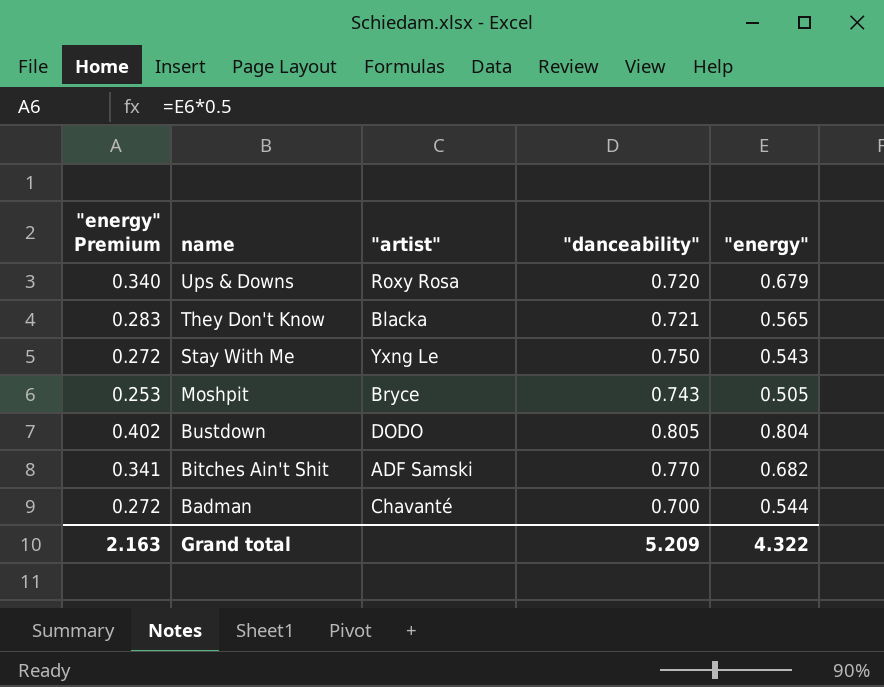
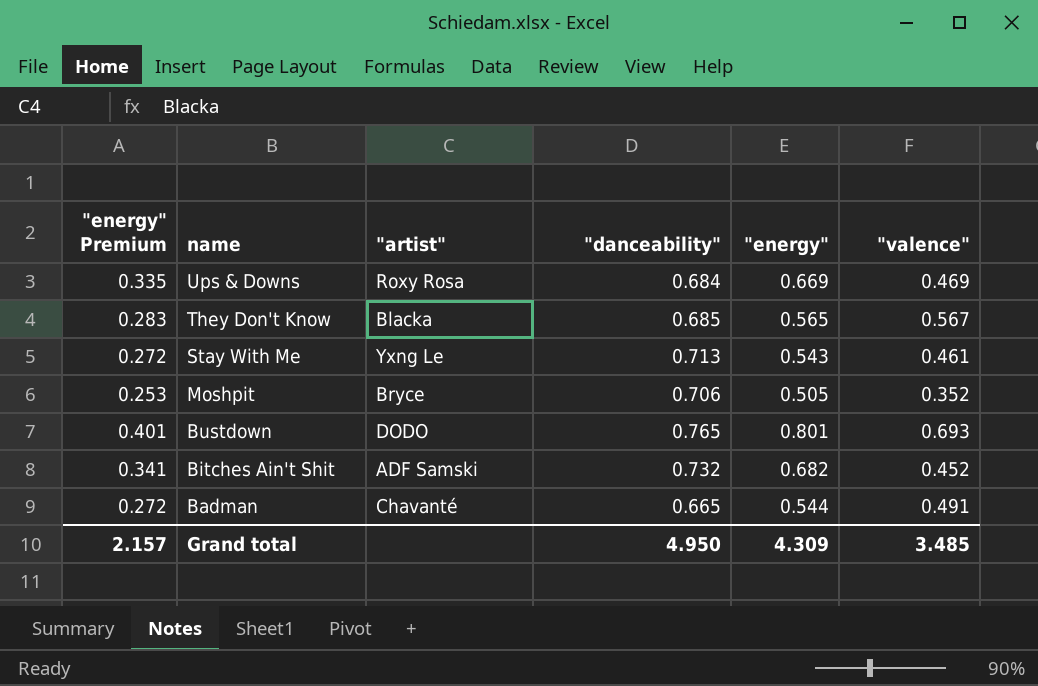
column "valence" | position: none -> 6
Ups & Downs | "energy" Premium: 0.340 -> 0.335
Ups & Downs | "danceability": 0.720 -> 0.684
Ups & Downs | "energy": 0.679 -> 0.669
They Don't Know | "danceability": 0.721 -> 0.685
Stay With Me | "danceability": 0.750 -> 0.713
Moshpit | "danceability": 0.743 -> 0.706
Bustdown | "energy" Premium: 0.402 -> 0.401
Bustdown | "danceability": 0.805 -> 0.765
Bustdown | "energy": 0.804 -> 0.801
Bitches Ain't Shit | "danceability": 0.770 -> 0.732
Badman | "danceability": 0.700 -> 0.665
Grand total | "energy" Premium: 2.163 -> 2.157
Grand total | "danceability": 5.209 -> 4.950
Grand total | "energy": 4.322 -> 4.309

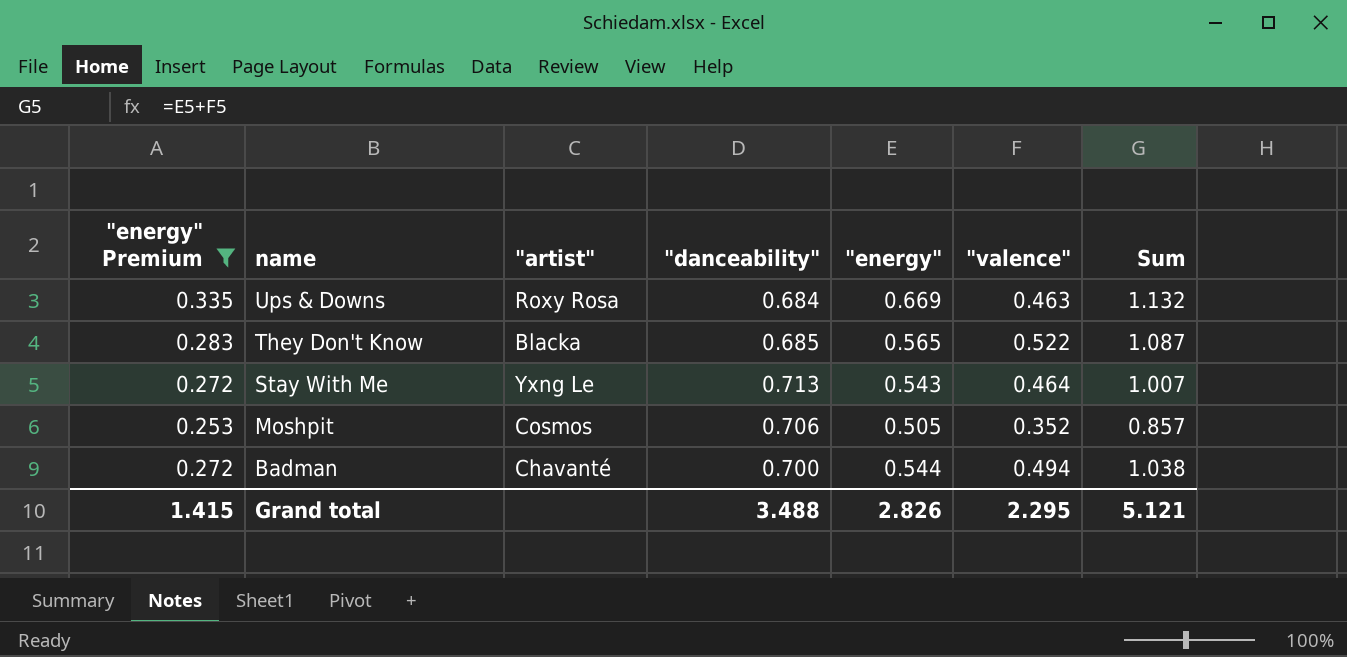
filter: none -> "energy" Premium <= 0.335
column Sum | formula: none -> ["energy"] + ["valence"]
Ups & Downs | "valence": 0.469 -> 0.463
They Don't Know | "valence": 0.567 -> 0.522
Stay With Me | "valence": 0.461 -> 0.464
Moshpit | "artist": Bryce -> Cosmos
Badman | "danceability": 0.665 -> 0.700
Badman | "valence": 0.491 -> 0.494
Grand total | "energy" Premium: 2.157 -> 1.415
Grand total | "danceability": 4.950 -> 3.488
Grand total | "energy": 4.309 -> 2.826
Grand total | "valence": 3.485 -> 2.295

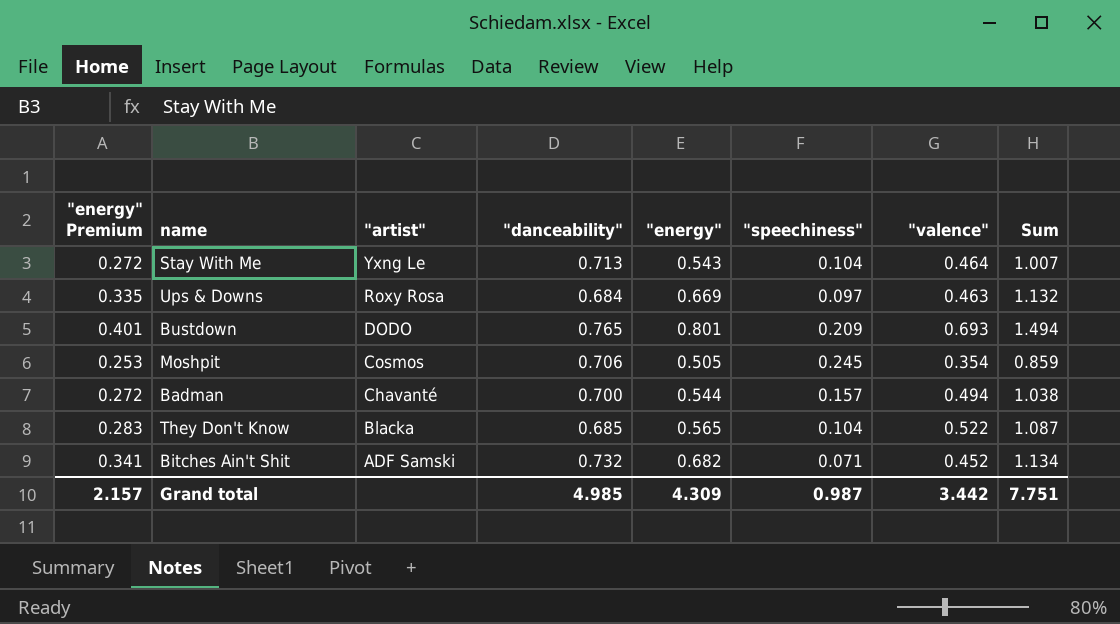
filter: "energy" Premium <= 0.335 -> none
row order: name descending -> "artist" descending
column "speechiness" | position: none -> 6
Moshpit | "valence": 0.352 -> 0.354
Moshpit | Sum: 0.857 -> 0.859
Grand total | "energy" Premium: 1.415 -> 2.157
Grand total | "danceability": 3.488 -> 4.985
Grand total | "energy": 2.826 -> 4.309
Grand total | "valence": 2.295 -> 3.442
Grand total | Sum: 5.121 -> 7.751

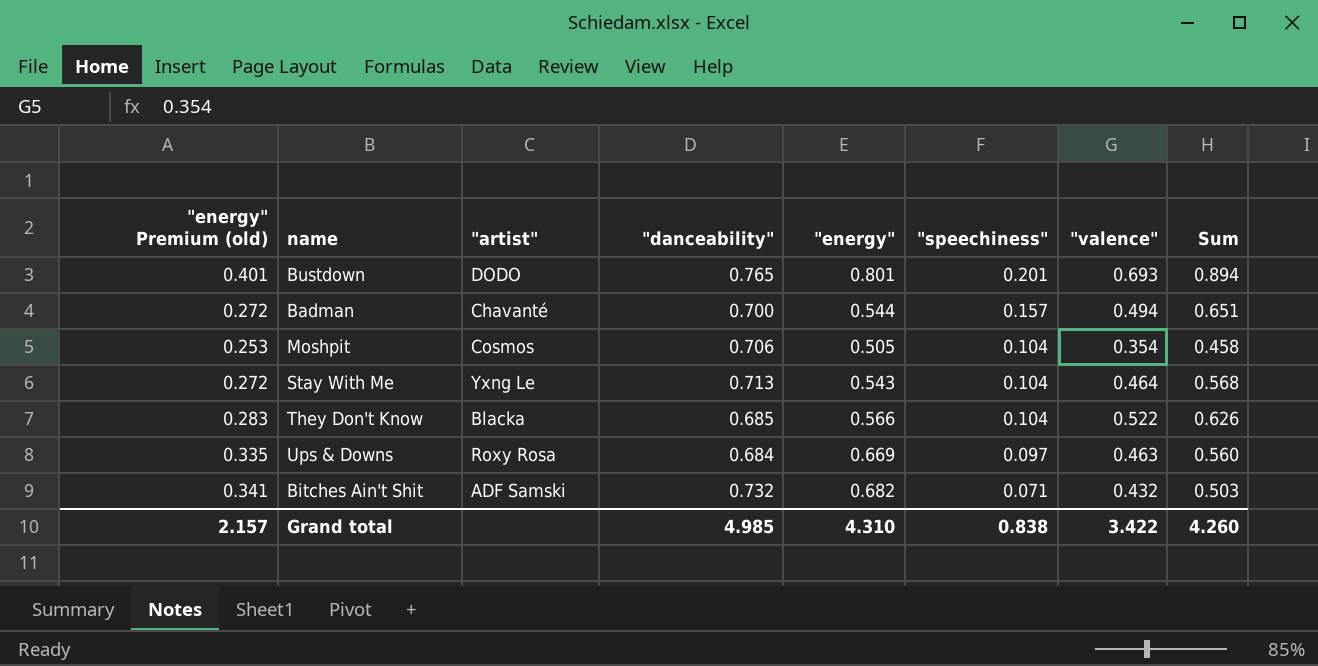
row order: "artist" descending -> "speechiness" descending
column name: "energy" Premium -> "energy" Premium (old)
column Sum | formula: ["energy"] + ["valence"] -> ["speechiness"] + ["valence"]
Bustdown | "speechiness": 0.209 -> 0.201
Moshpit | "speechiness": 0.245 -> 0.104
They Don't Know | "energy": 0.565 -> 0.566
Bitches Ain't Shit | "valence": 0.452 -> 0.432
Grand total | "energy": 4.309 -> 4.310
Grand total | "speechiness": 0.987 -> 0.838
Grand total | "valence": 3.442 -> 3.422
Grand total | Sum: 7.751 -> 4.260

